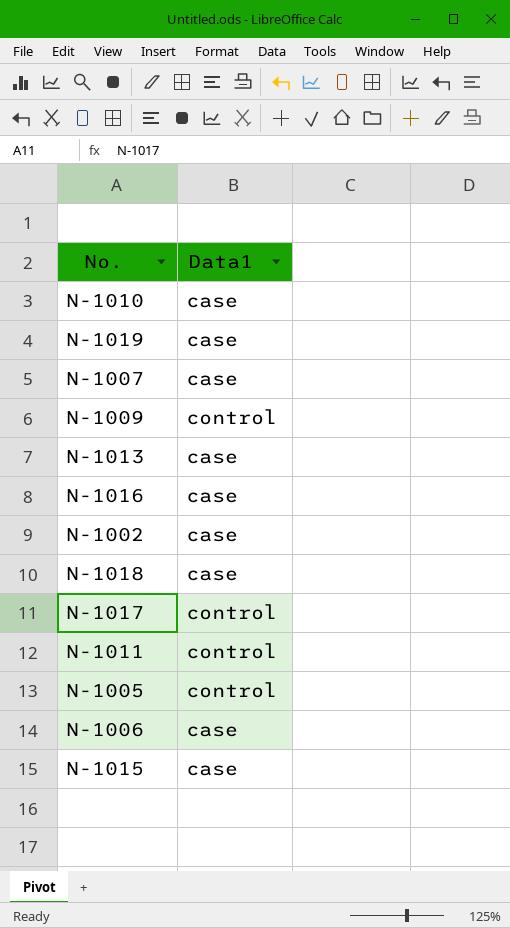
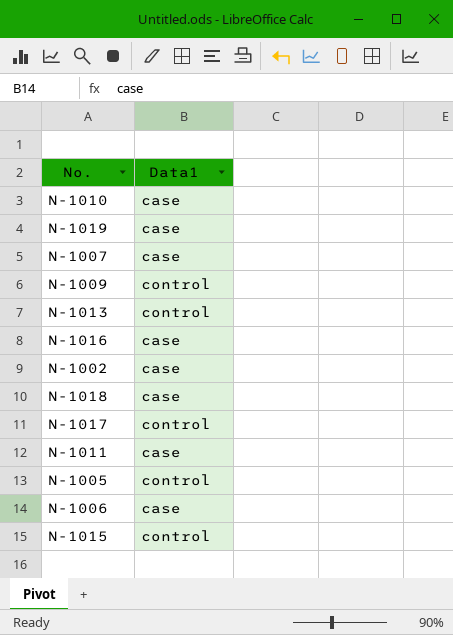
N-1013 | Data1: case -> control
N-1011 | Data1: control -> case
N-1015 | Data1: case -> control

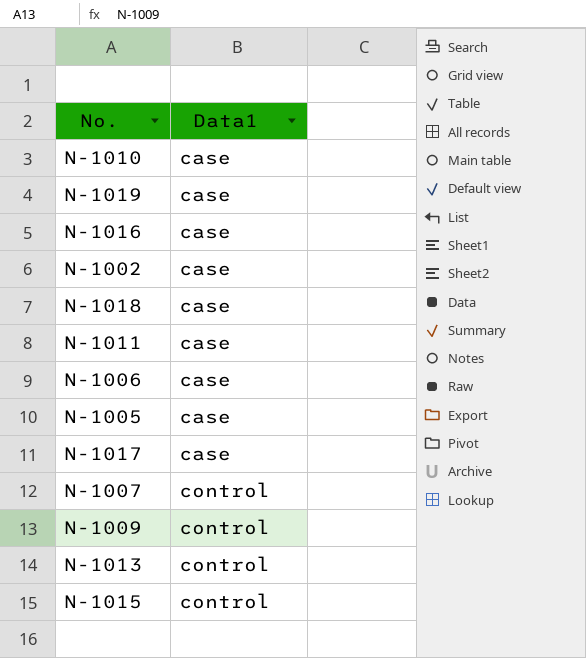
row order: none -> Data1 ascending
N-1005 | Data1: control -> case
N-1017 | Data1: control -> case
N-1007 | Data1: case -> control

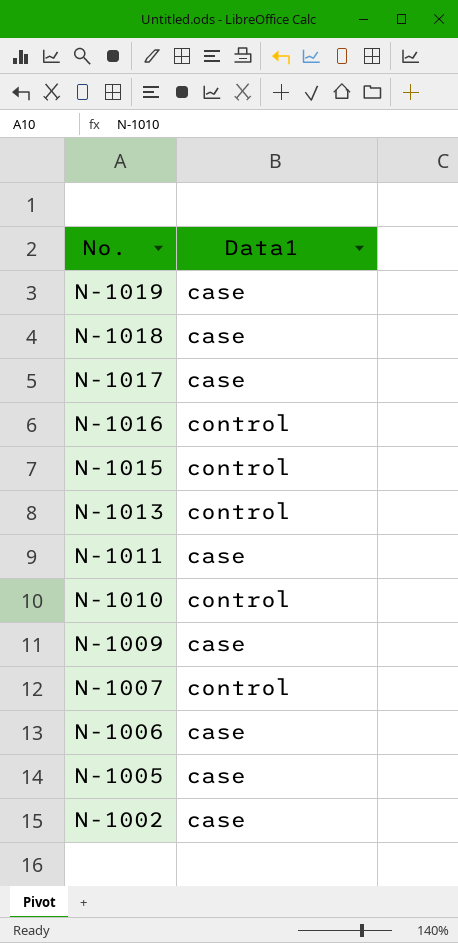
row order: Data1 ascending -> No. descending
N-1016 | Data1: case -> control
N-1010 | Data1: case -> control
N-1009 | Data1: control -> case

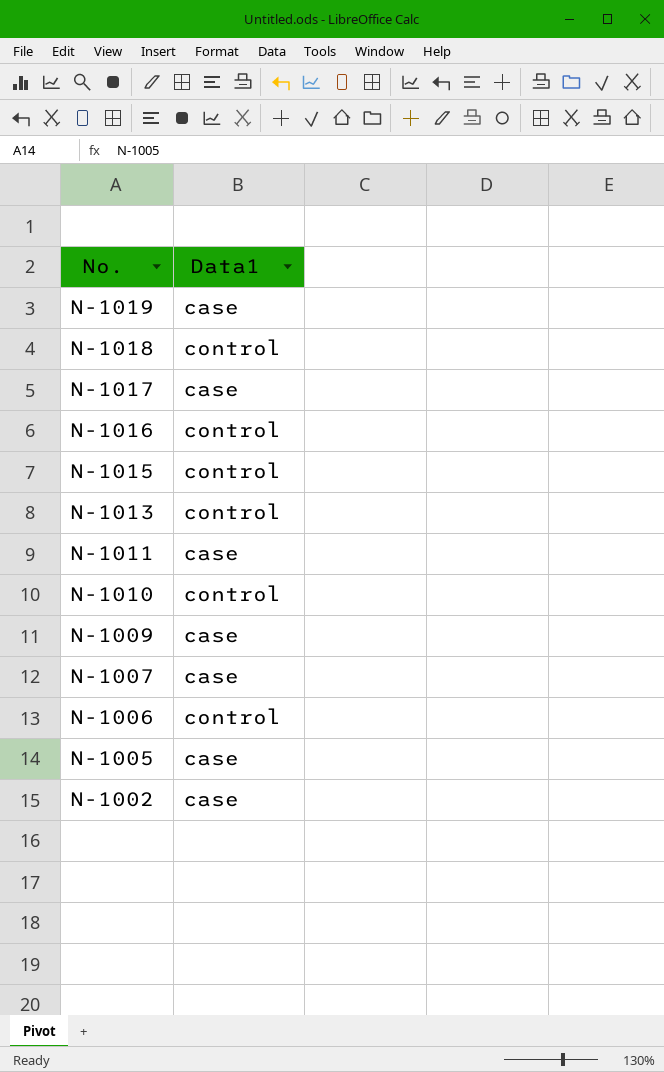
N-1018 | Data1: case -> control
N-1007 | Data1: control -> case
N-1006 | Data1: case -> control

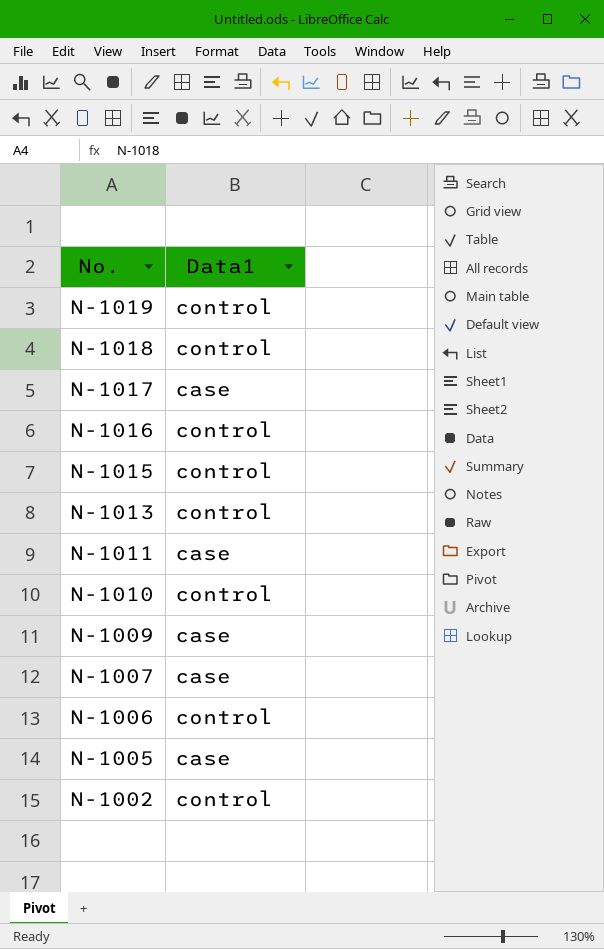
N-1019 | Data1: case -> control
N-1002 | Data1: case -> control

